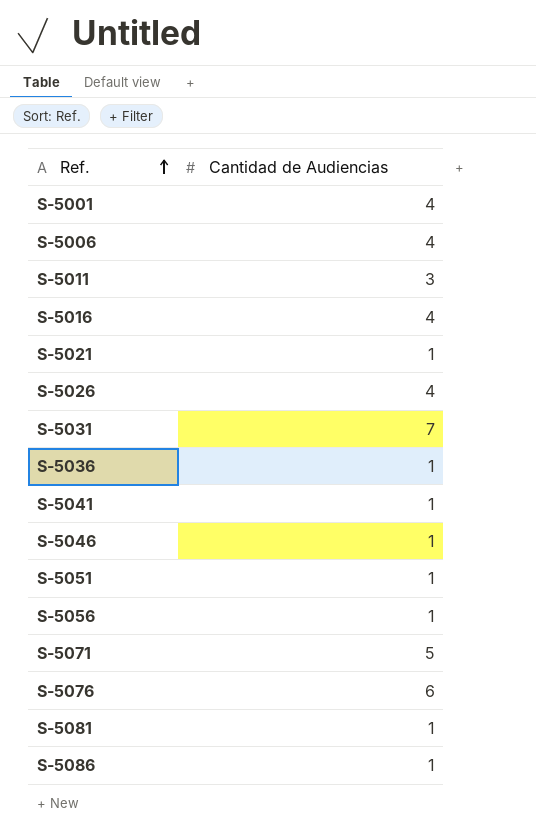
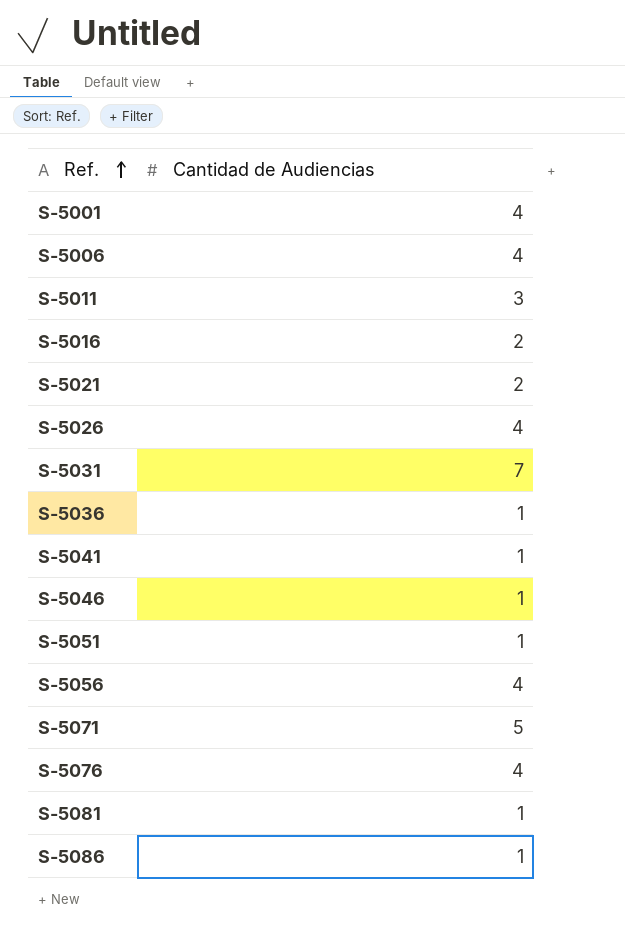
S-5016 | Cantidad de Audiencias: 4 -> 2
S-5021 | Cantidad de Audiencias: 1 -> 2
S-5056 | Cantidad de Audiencias: 1 -> 4
S-5076 | Cantidad de Audiencias: 6 -> 4

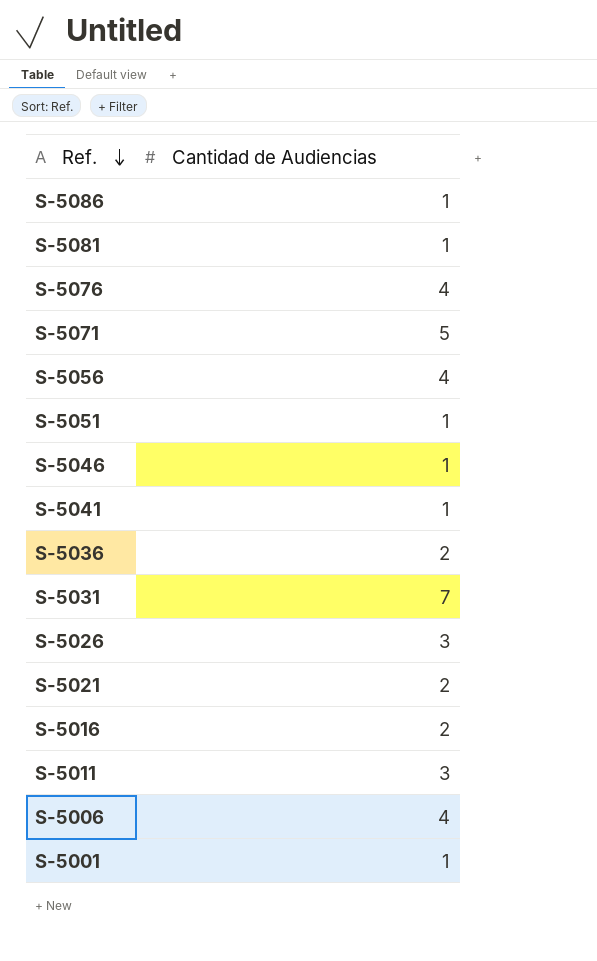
row order: Ref. ascending -> Ref. descending
S-5036 | Cantidad de Audiencias: 1 -> 2
S-5026 | Cantidad de Audiencias: 4 -> 3
S-5001 | Cantidad de Audiencias: 4 -> 1

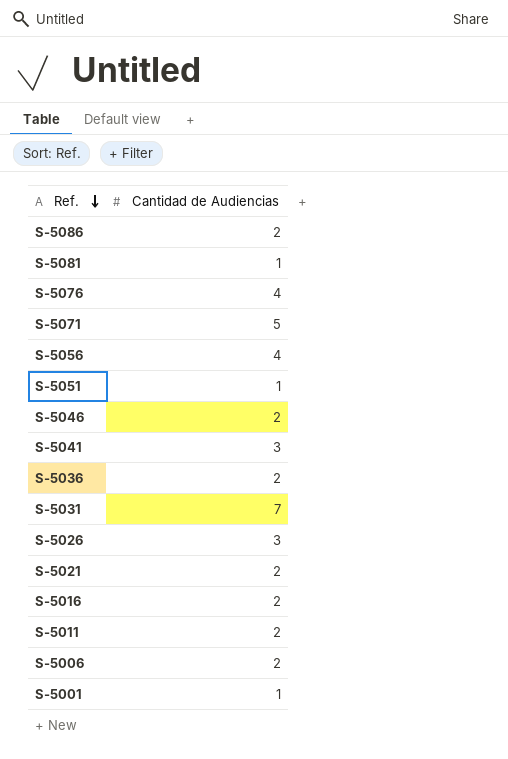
S-5086 | Cantidad de Audiencias: 1 -> 2
S-5046 | Cantidad de Audiencias: 1 -> 2
S-5041 | Cantidad de Audiencias: 1 -> 3
S-5011 | Cantidad de Audiencias: 3 -> 2
S-5006 | Cantidad de Audiencias: 4 -> 2

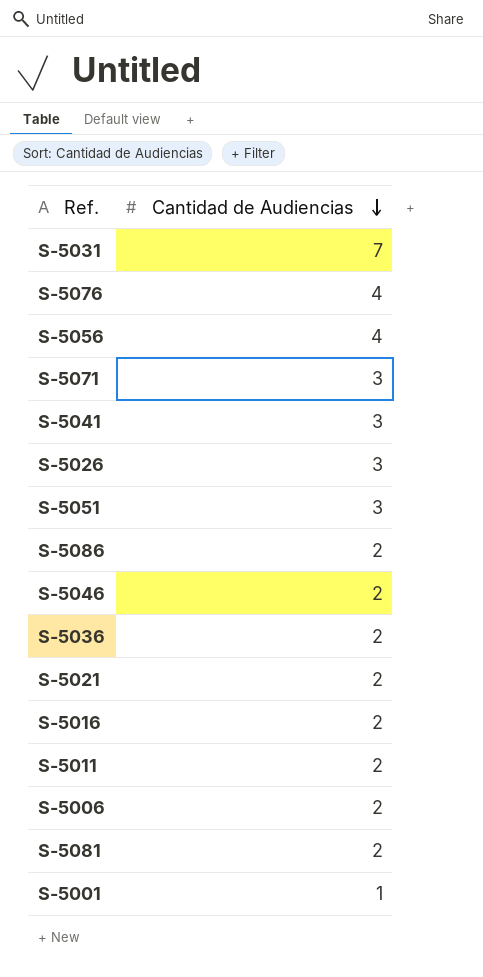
row order: Ref. descending -> Cantidad de Audiencias descending
S-5071 | Cantidad de Audiencias: 5 -> 3
S-5051 | Cantidad de Audiencias: 1 -> 3
S-5081 | Cantidad de Audiencias: 1 -> 2

